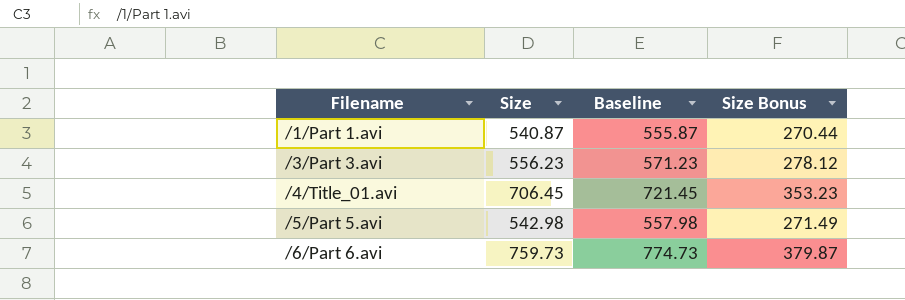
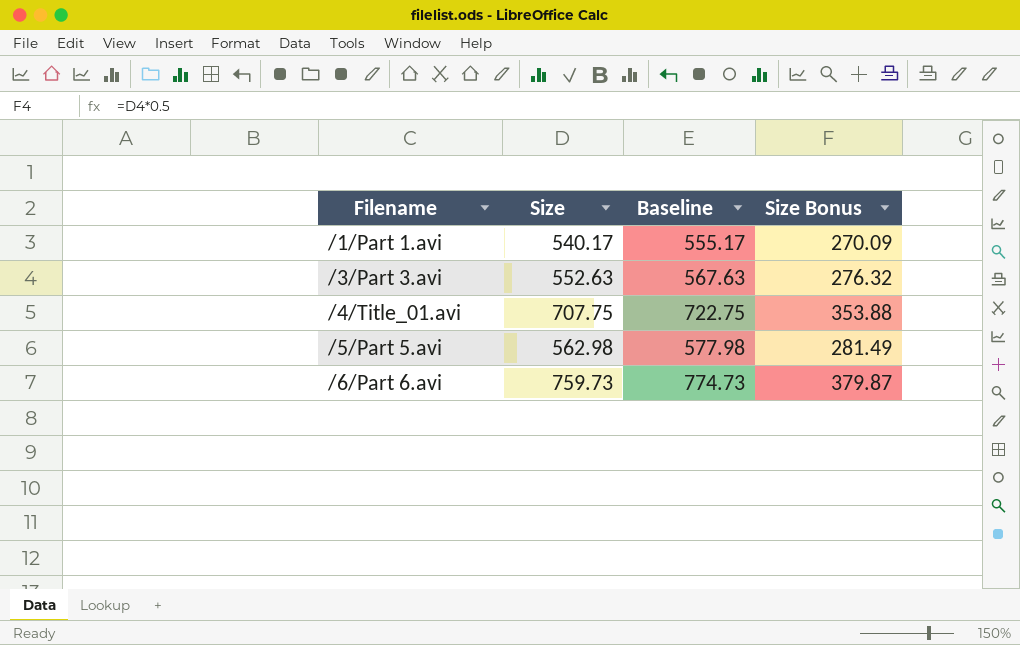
/1/Part 1.avi | Size: 540.87 -> 540.17
/1/Part 1.avi | Baseline: 555.87 -> 555.17
/1/Part 1.avi | Size Bonus: 270.44 -> 270.09
/3/Part 3.avi | Size: 556.23 -> 552.63
/3/Part 3.avi | Baseline: 571.23 -> 567.63
/3/Part 3.avi | Size Bonus: 278.12 -> 276.32
/4/Title_01.avi | Size: 706.45 -> 707.75
/4/Title_01.avi | Baseline: 721.45 -> 722.75
/4/Title_01.avi | Size Bonus: 353.23 -> 353.88
/5/Part 5.avi | Size: 542.98 -> 562.98
/5/Part 5.avi | Baseline: 557.98 -> 577.98
/5/Part 5.avi | Size Bonus: 271.49 -> 281.49

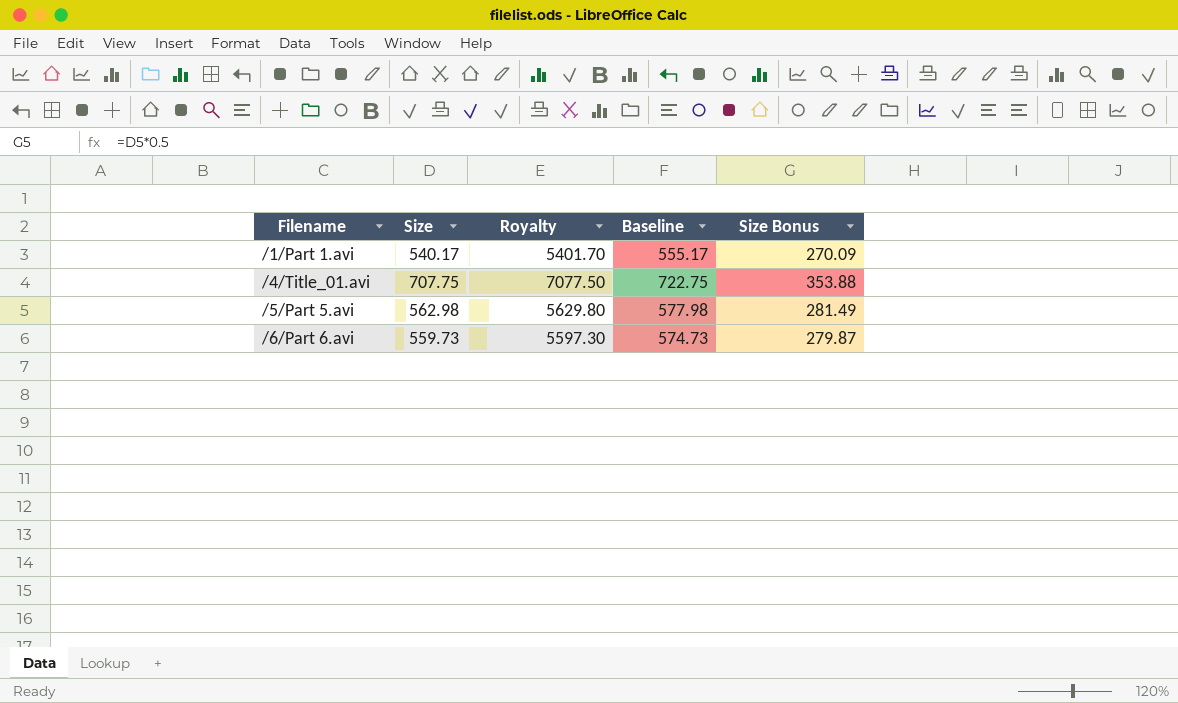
column Royalty | formula: none -> [Size] * 10
row /3/Part 3.avi: 552.63 | 567.63 | 276.32 -> none
/6/Part 6.avi | Size: 759.73 -> 559.73
/6/Part 6.avi | Baseline: 774.73 -> 574.73
/6/Part 6.avi | Size Bonus: 379.87 -> 279.87

